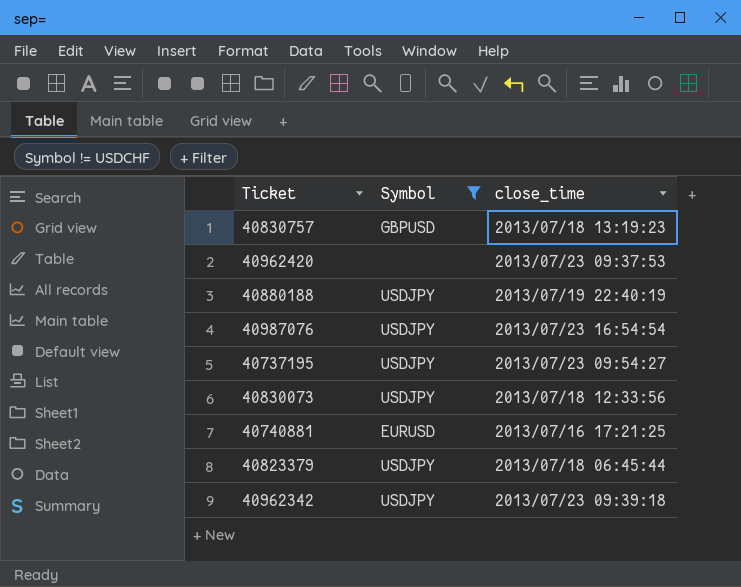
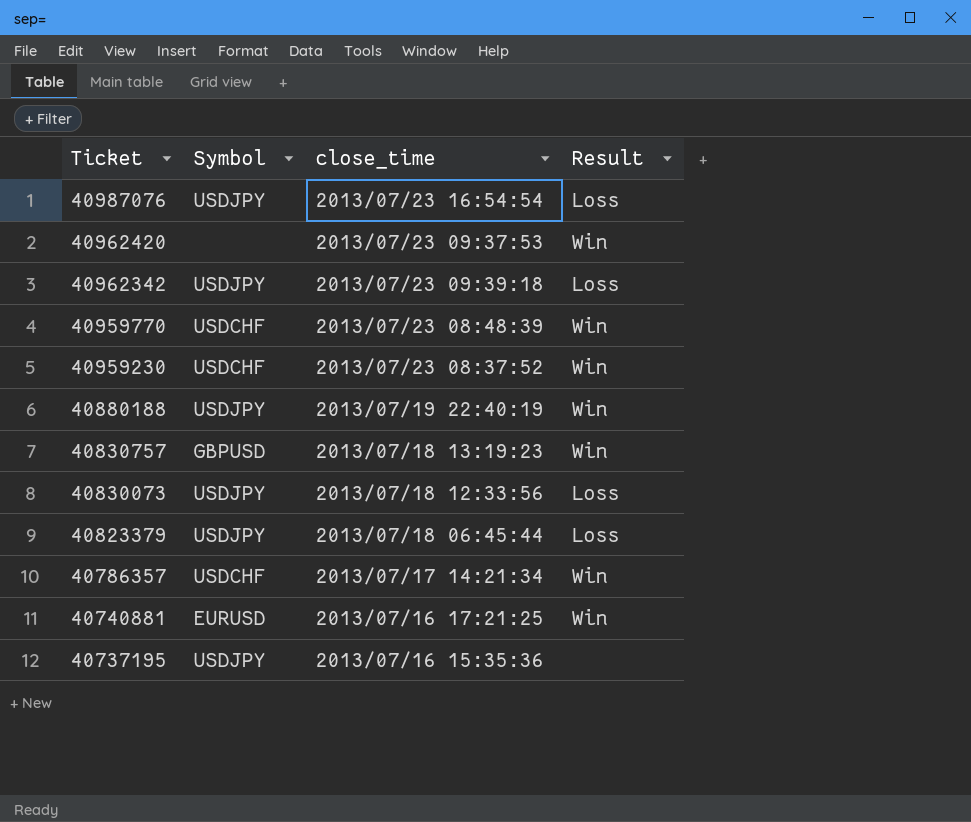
filter: Symbol != USDCHF -> none
row order: none -> Ticket descending
column Result | position: none -> 4
40737195 | close_time: 2013/07/23 09:54:27 -> 2013/07/16 15:35:36

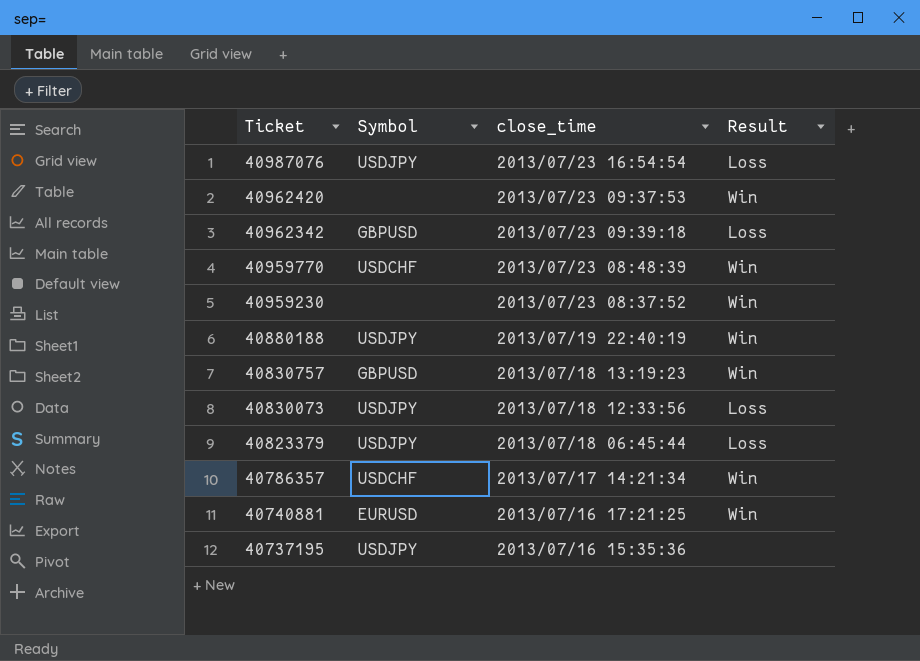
40962342 | Symbol: USDJPY -> GBPUSD
40959230 | Symbol: USDCHF -> none

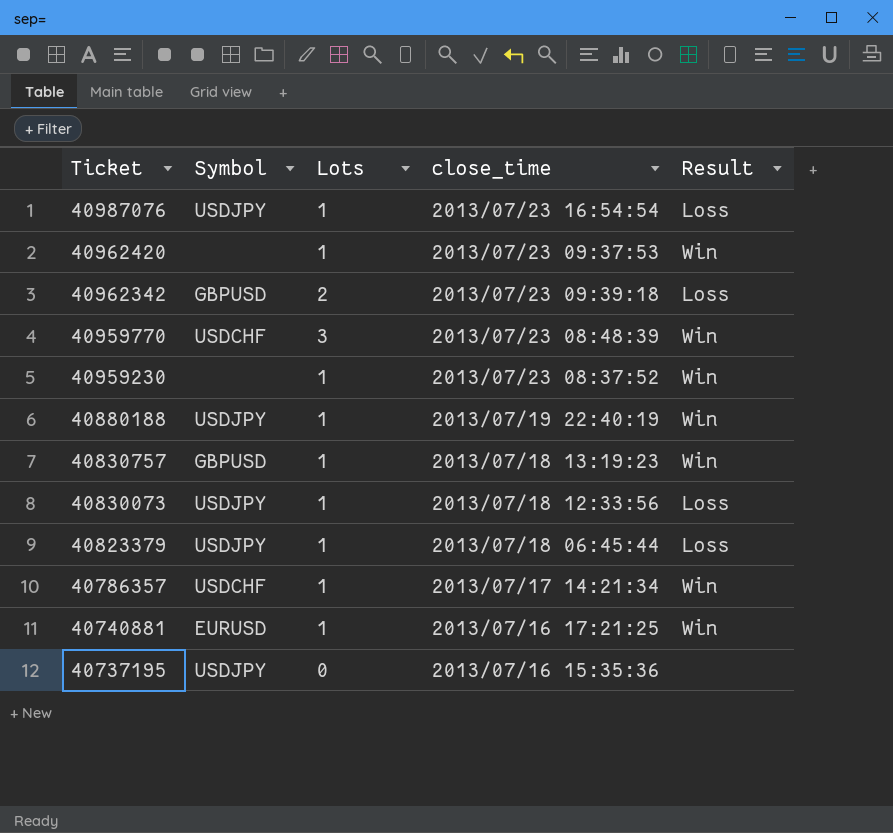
column Lots | position: none -> 3

